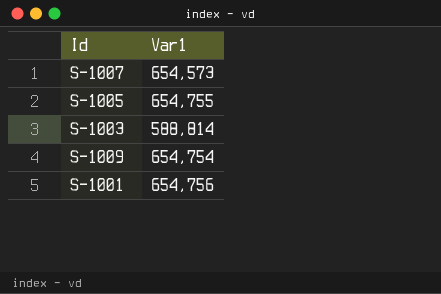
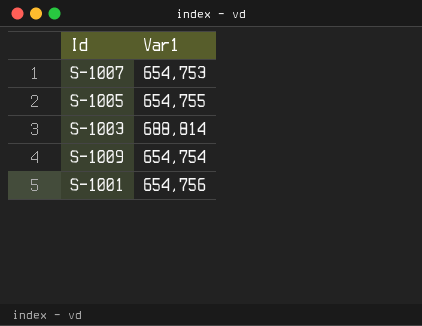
S-1007 | Var1: 654,573 -> 654,753
S-1003 | Var1: 588,814 -> 688,814

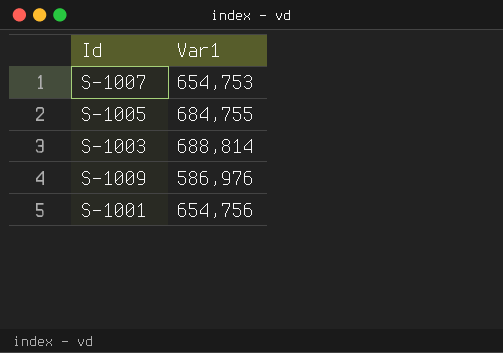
S-1005 | Var1: 654,755 -> 684,755
S-1009 | Var1: 654,754 -> 586,976

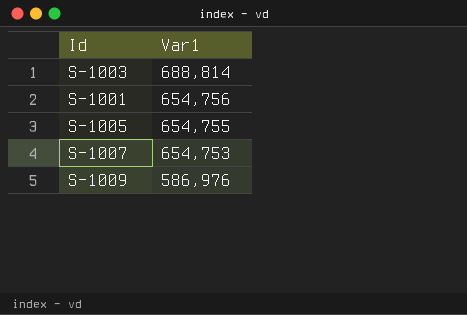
row order: none -> Var1 descending
S-1005 | Var1: 684,755 -> 654,755

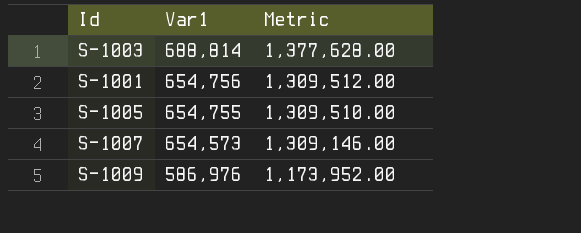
column Metric | formula: none -> [Var1] * 2
S-1007 | Var1: 654,753 -> 654,573

